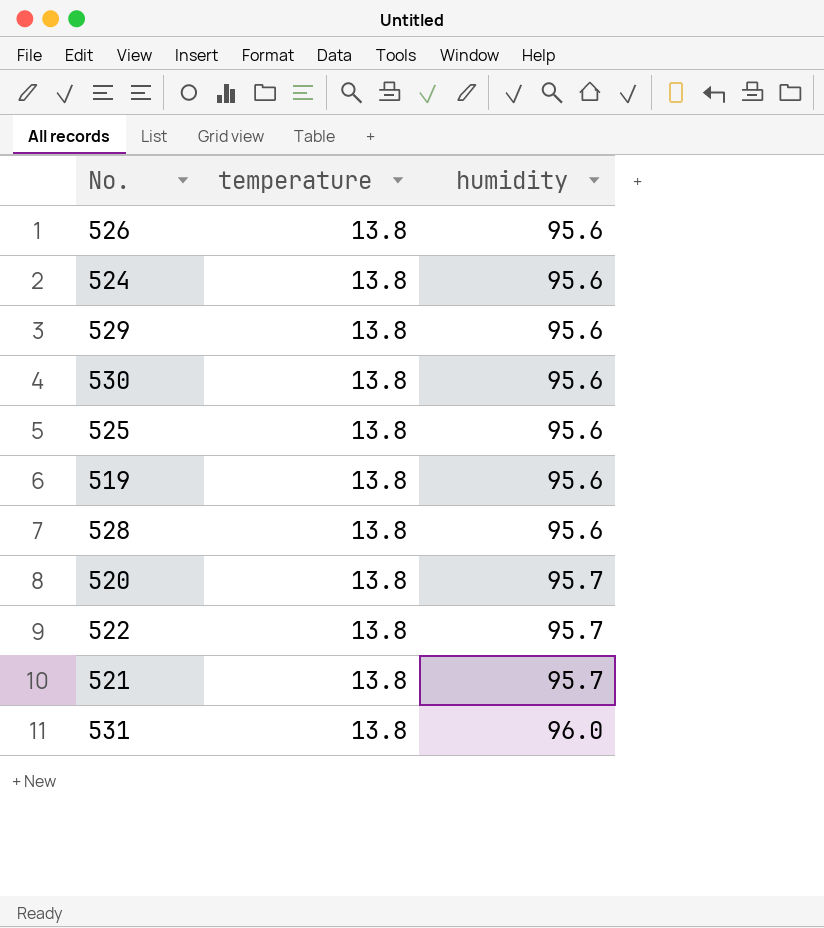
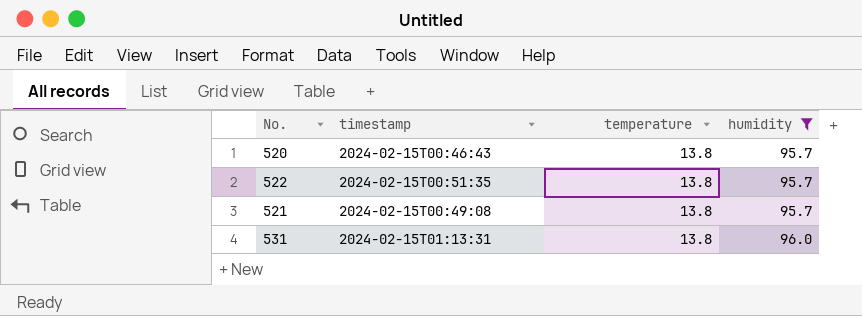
filter: none -> humidity != 95.6
column timestamp | position: none -> 2

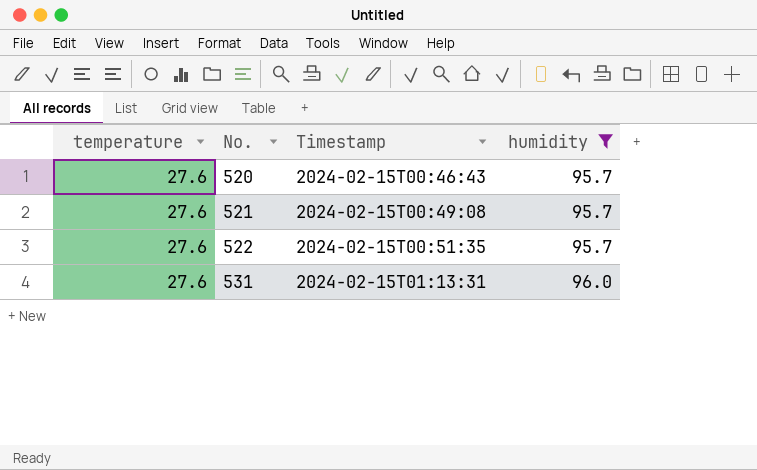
row order: humidity ascending -> No. ascending
column temperature | position: 3 -> 1
column name: timestamp -> Timestamp
520 | temperature: 13.8 -> 27.6
521 | temperature: 13.8 -> 27.6
522 | temperature: 13.8 -> 27.6
531 | temperature: 13.8 -> 27.6

